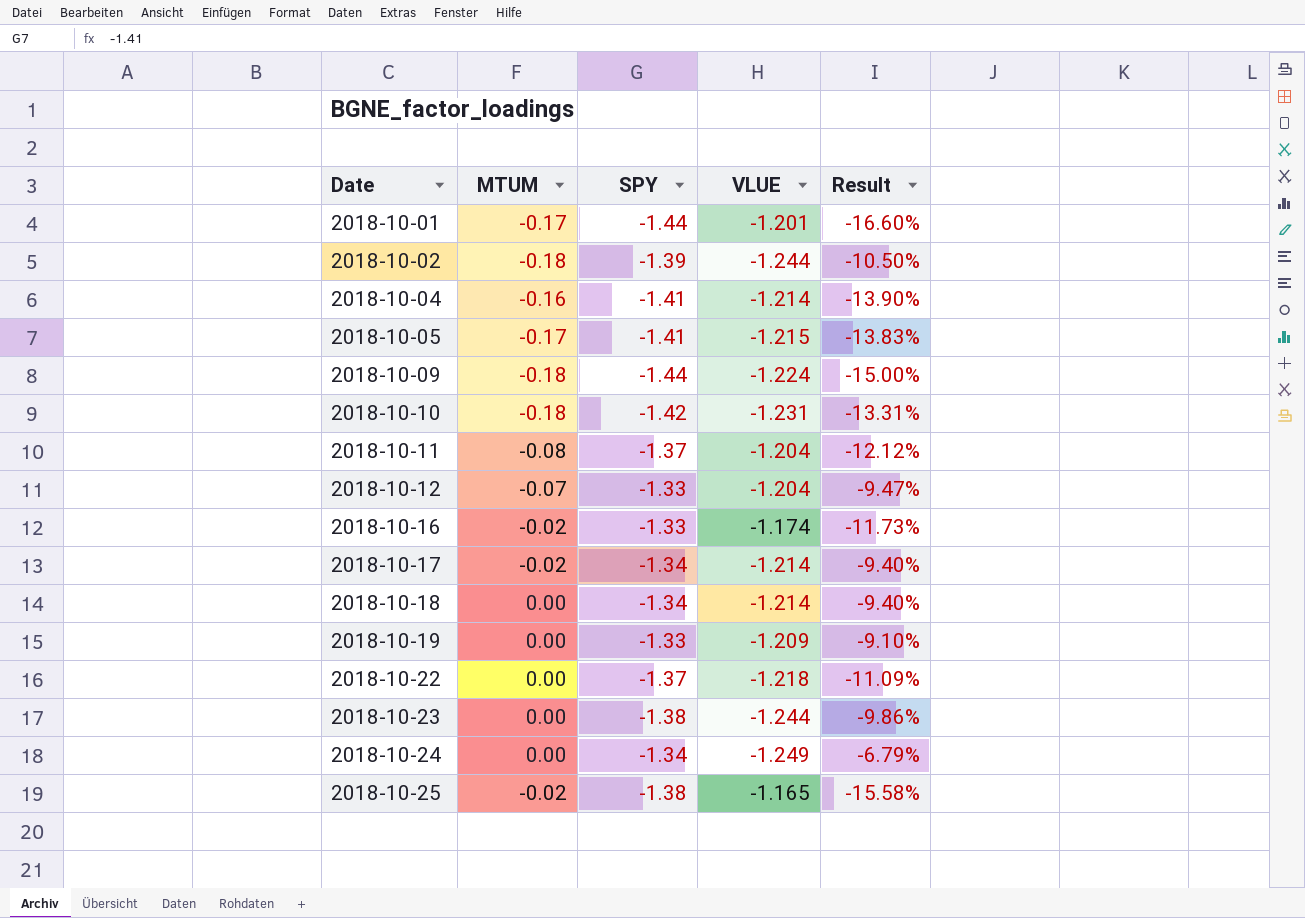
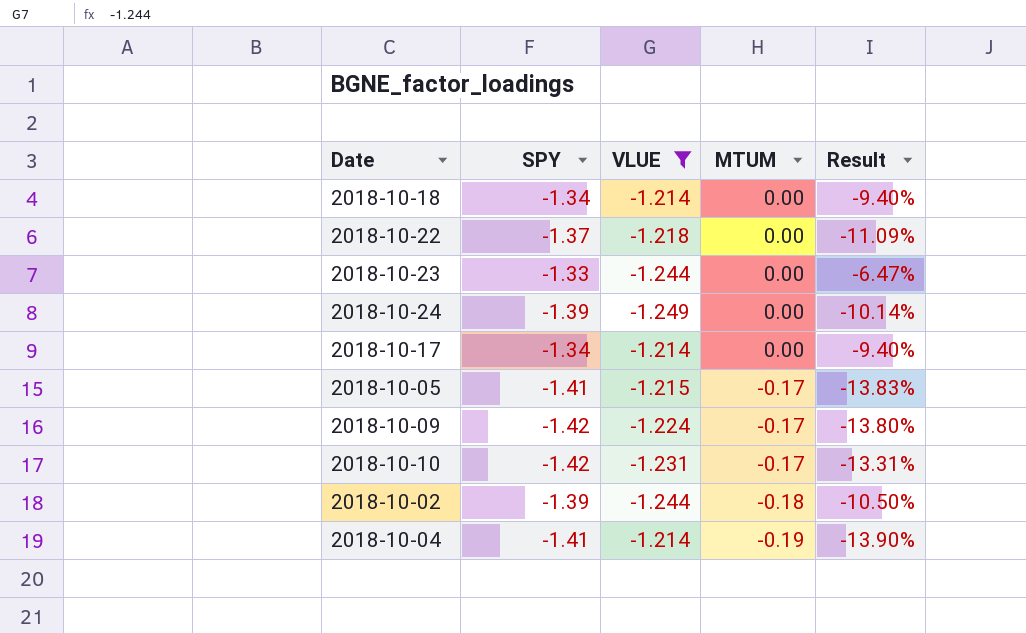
filter: none -> VLUE <= -1.214
row order: Date ascending -> MTUM descending
column MTUM | position: 2 -> 4
2018-10-23 | SPY: -1.38 -> -1.33
2018-10-23 | Result: -9.86% -> -6.47%
2018-10-24 | SPY: -1.34 -> -1.39
2018-10-24 | Result: -6.79% -> -10.14%
2018-10-17 | MTUM: -0.02 -> 0.00
2018-10-09 | SPY: -1.44 -> -1.42
2018-10-09 | MTUM: -0.18 -> -0.17
2018-10-09 | Result: -15.00% -> -13.80%
2018-10-10 | MTUM: -0.18 -> -0.17
2018-10-04 | MTUM: -0.16 -> -0.19

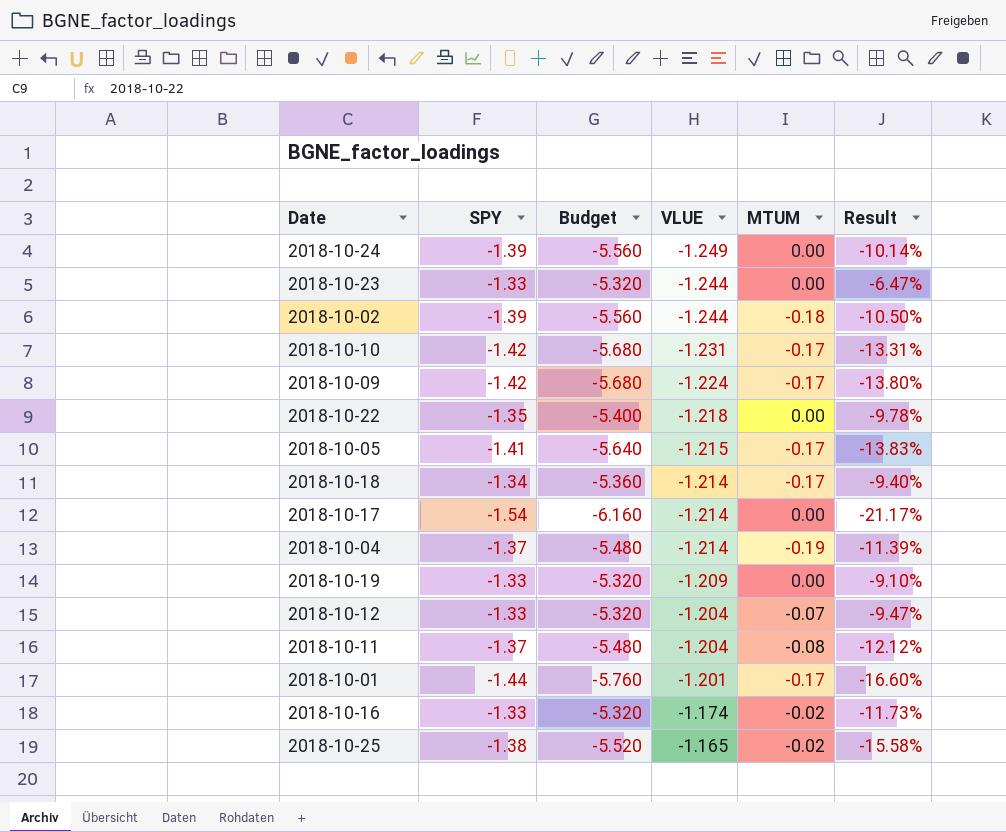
filter: VLUE <= -1.214 -> none
row order: MTUM descending -> VLUE ascending
column Budget | formula: none -> [SPY] * 4
2018-10-22 | SPY: -1.37 -> -1.35
2018-10-22 | Result: -11.09% -> -9.78%
2018-10-18 | MTUM: 0.00 -> -0.17
2018-10-17 | SPY: -1.34 -> -1.54
2018-10-17 | Result: -9.40% -> -21.17%
2018-10-04 | SPY: -1.41 -> -1.37
2018-10-04 | Result: -13.90% -> -11.39%

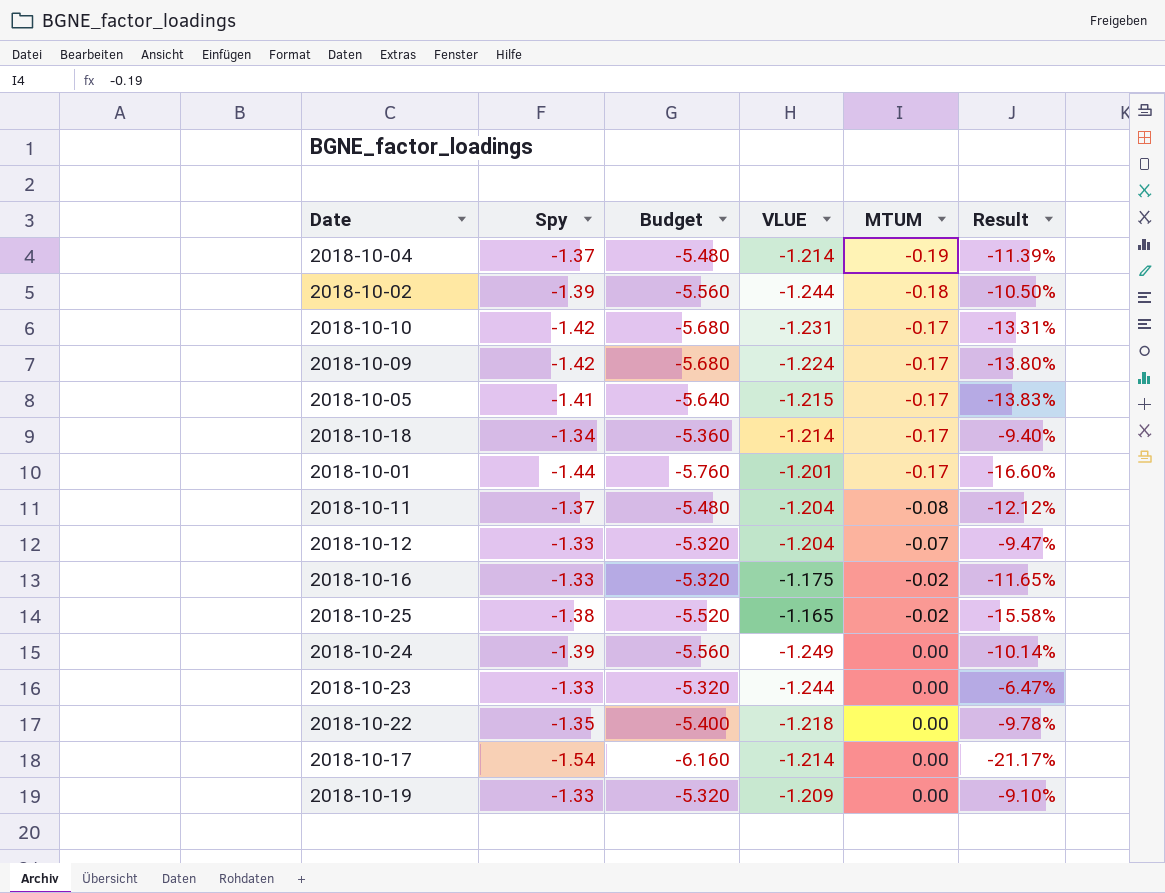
row order: VLUE ascending -> MTUM ascending
column name: SPY -> Spy
2018-10-16 | VLUE: -1.174 -> -1.175
2018-10-16 | Result: -11.73% -> -11.65%

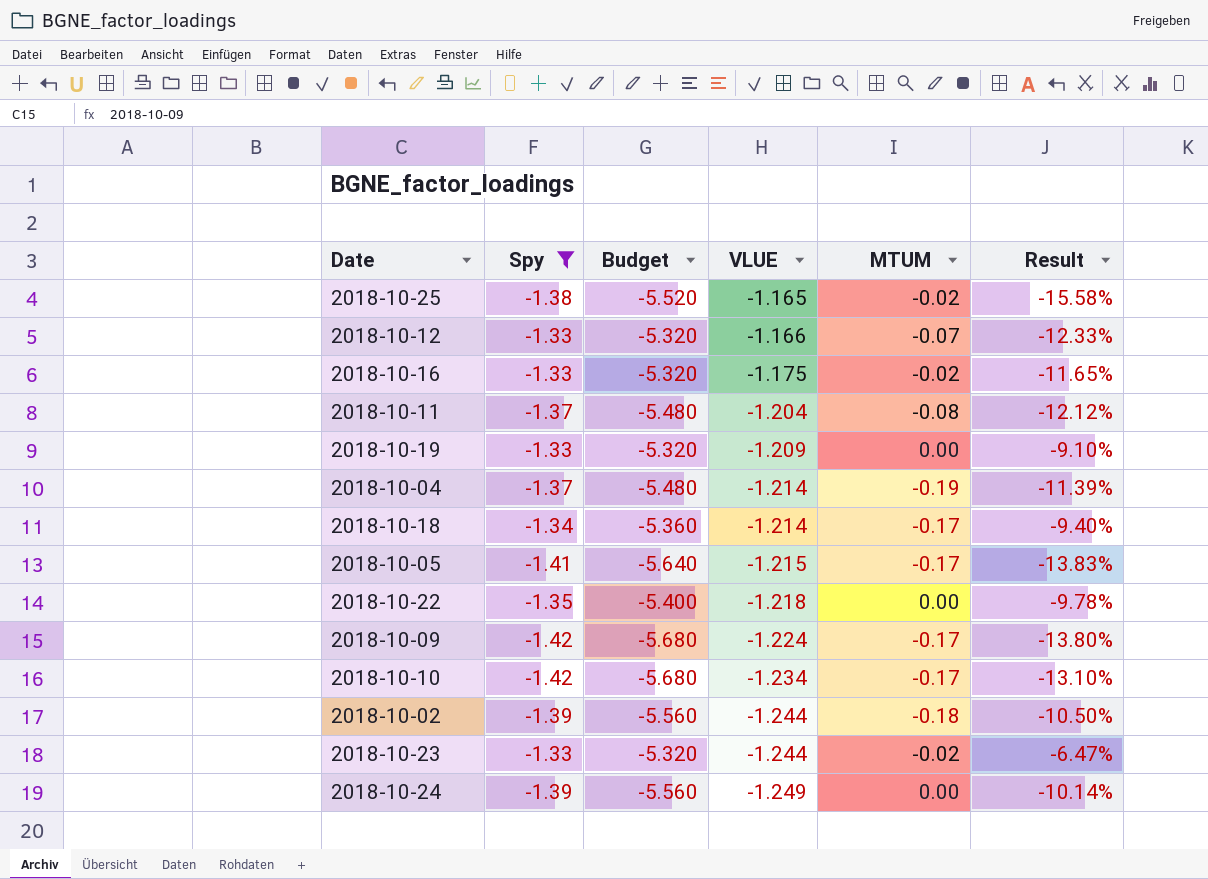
filter: none -> Spy >= -1.42
row order: MTUM ascending -> VLUE descending
2018-10-12 | VLUE: -1.204 -> -1.166
2018-10-12 | Result: -9.47% -> -12.33%
2018-10-10 | VLUE: -1.231 -> -1.234
2018-10-10 | Result: -13.31% -> -13.10%
2018-10-23 | MTUM: 0.00 -> -0.02

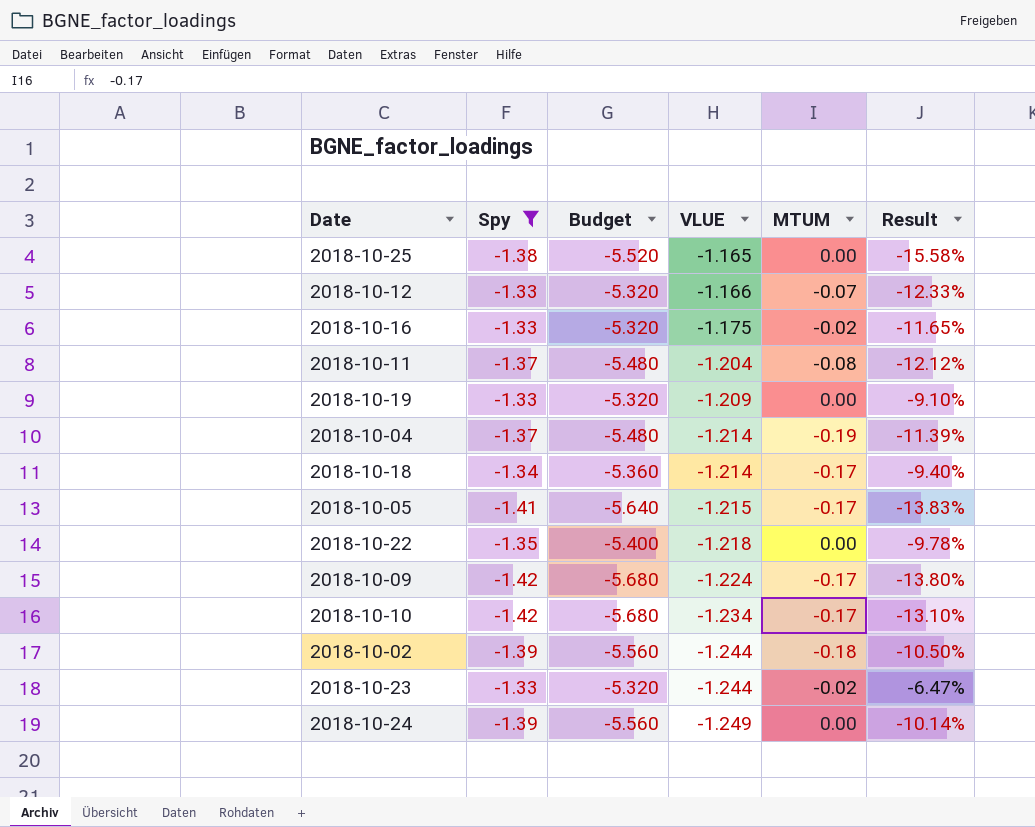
2018-10-25 | MTUM: -0.02 -> 0.00

